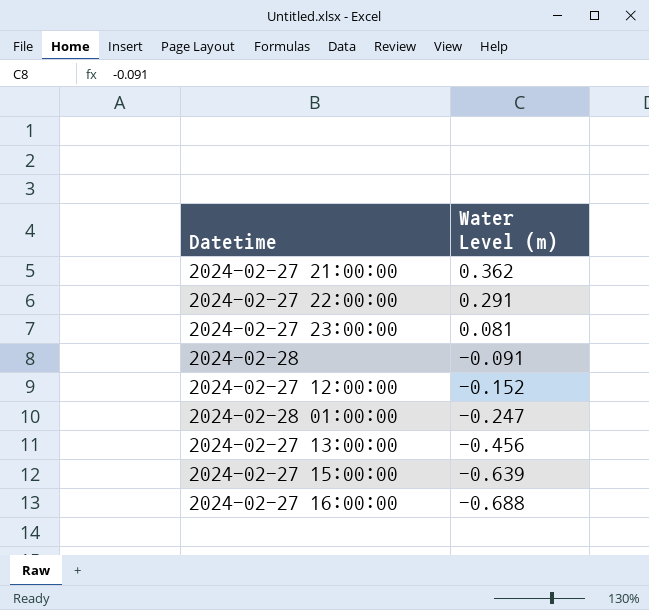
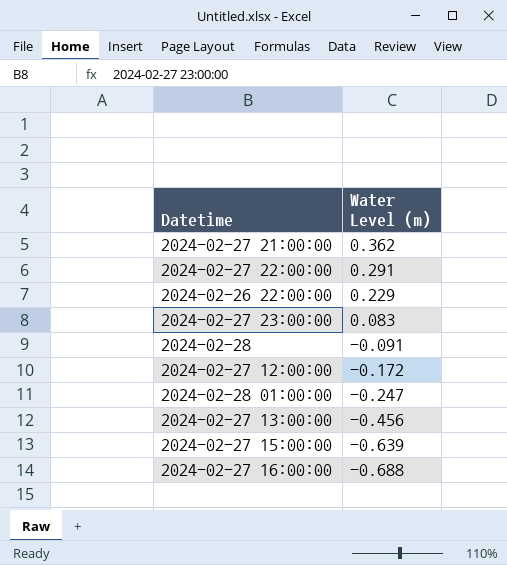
row 2024-02-26 22:00:00: none -> 0.229
2024-02-27 23:00:00 | Water Level (m): 0.081 -> 0.083
2024-02-27 12:00:00 | Water Level (m): -0.152 -> -0.172

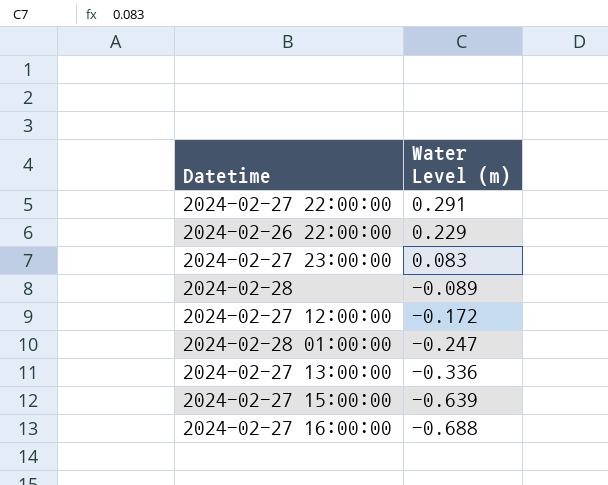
row 2024-02-27 21:00:00: 0.362 -> none
2024-02-28 | Water Level (m): -0.091 -> -0.089
2024-02-27 13:00:00 | Water Level (m): -0.456 -> -0.336

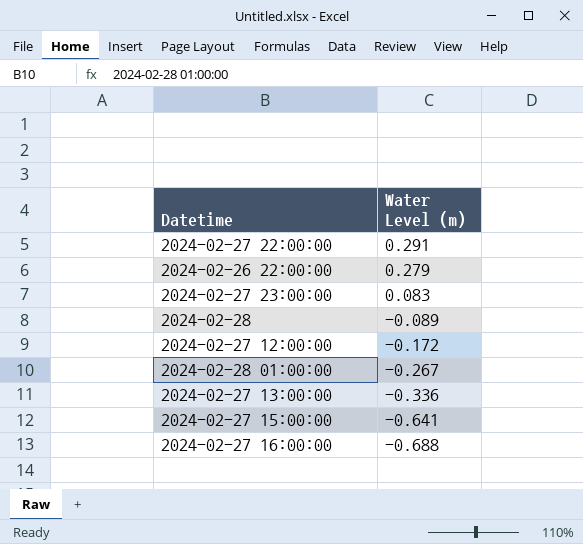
2024-02-26 22:00:00 | Water Level (m): 0.229 -> 0.279
2024-02-28 01:00:00 | Water Level (m): -0.247 -> -0.267
2024-02-27 15:00:00 | Water Level (m): -0.639 -> -0.641

